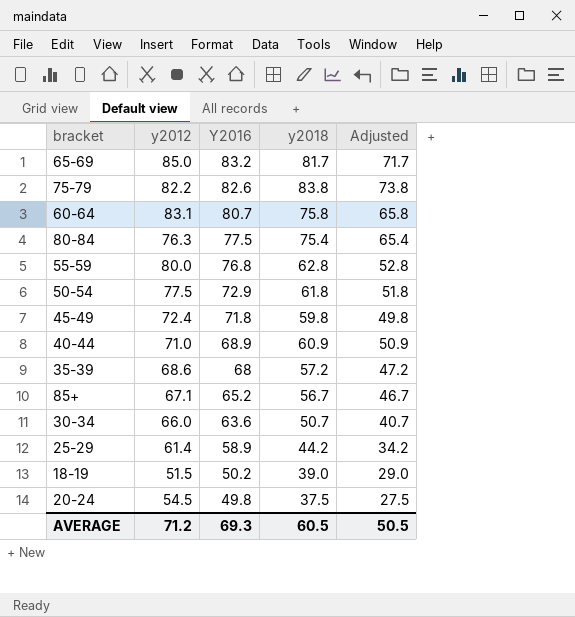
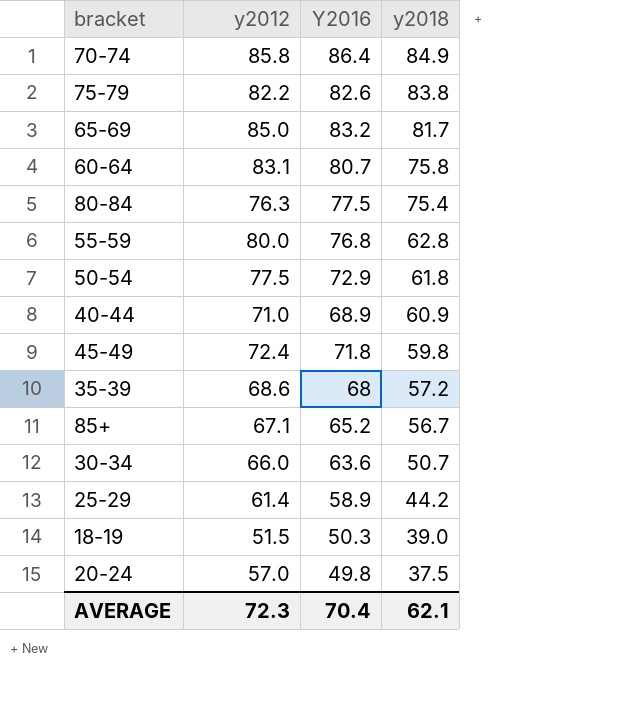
row order: Y2016 descending -> y2018 descending
column Adjusted | formula: [y2018] - 10 -> none
row 70-74: none -> 85.8 | 86.4 | 84.9
18-19 | Y2016: 50.2 -> 50.3
20-24 | y2012: 54.5 -> 57.0
AVERAGE | y2012: 71.2 -> 72.3
AVERAGE | Y2016: 69.3 -> 70.4
AVERAGE | y2018: 60.5 -> 62.1

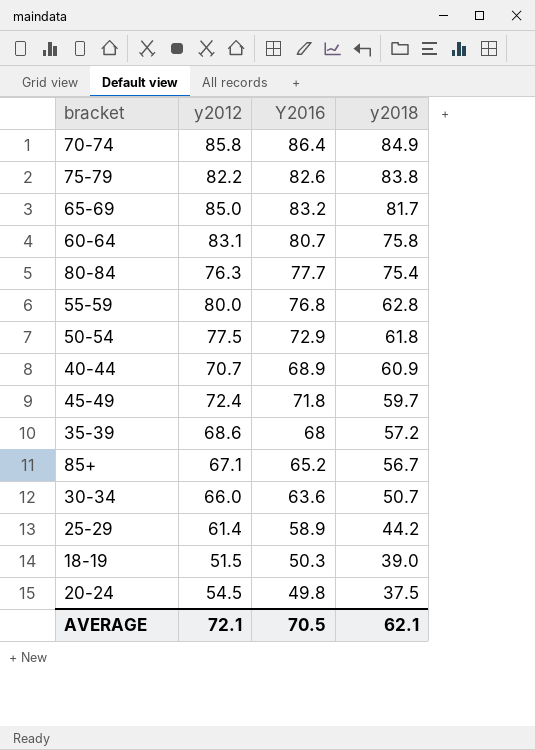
80-84 | Y2016: 77.5 -> 77.7
40-44 | y2012: 71.0 -> 70.7
45-49 | y2018: 59.8 -> 59.7
20-24 | y2012: 57.0 -> 54.5
AVERAGE | y2012: 72.3 -> 72.1
AVERAGE | Y2016: 70.4 -> 70.5

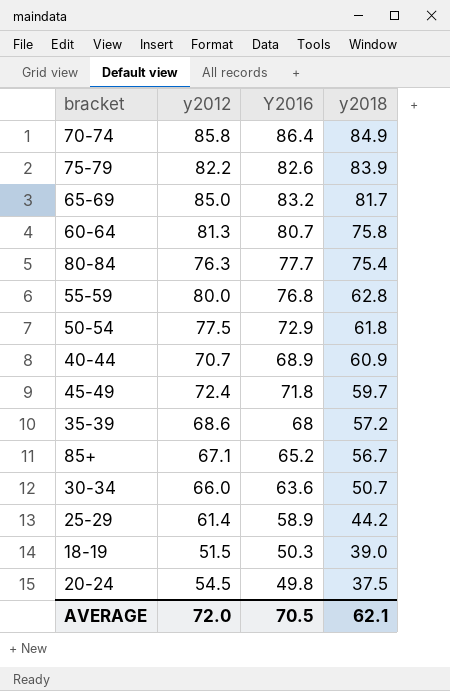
75-79 | y2018: 83.8 -> 83.9
60-64 | y2012: 83.1 -> 81.3
AVERAGE | y2012: 72.1 -> 72.0

